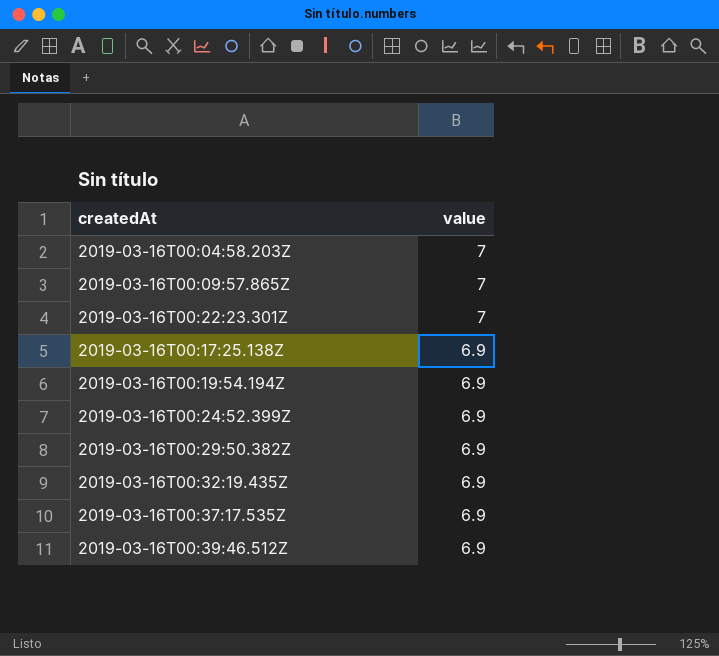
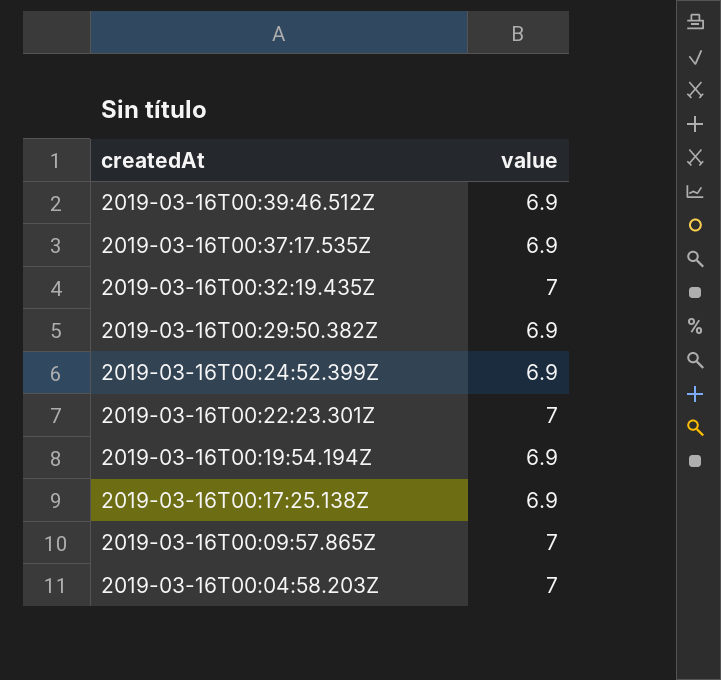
row order: value descending -> createdAt descending
2019-03-16T00:32:19.435Z | value: 6.9 -> 7

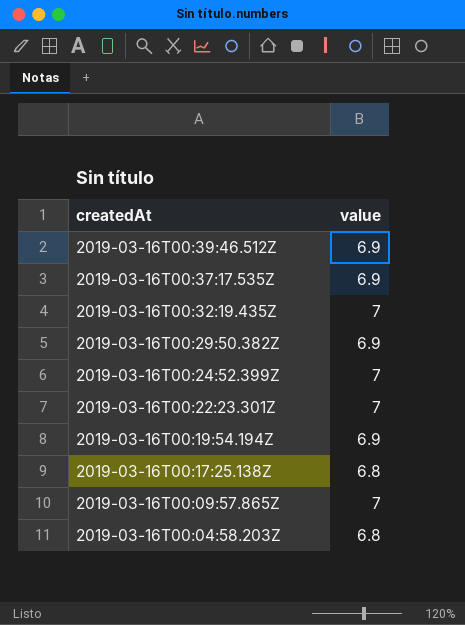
2019-03-16T00:24:52.399Z | value: 6.9 -> 7
2019-03-16T00:17:25.138Z | value: 6.9 -> 6.8
2019-03-16T00:04:58.203Z | value: 7 -> 6.8

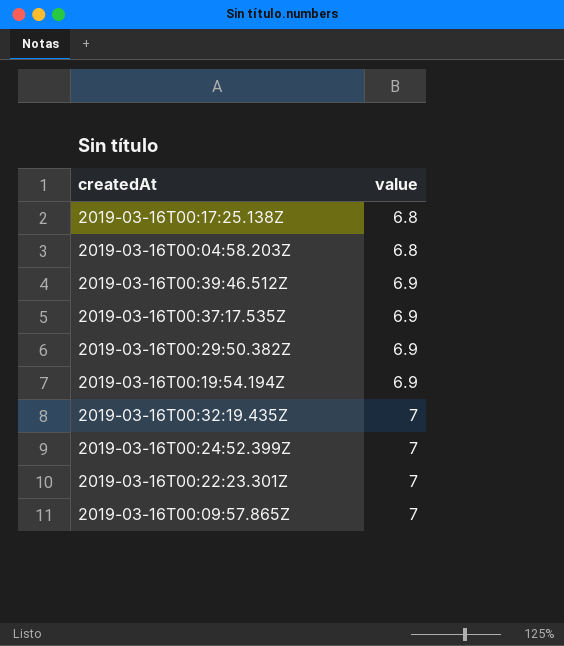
row order: createdAt descending -> value ascending

